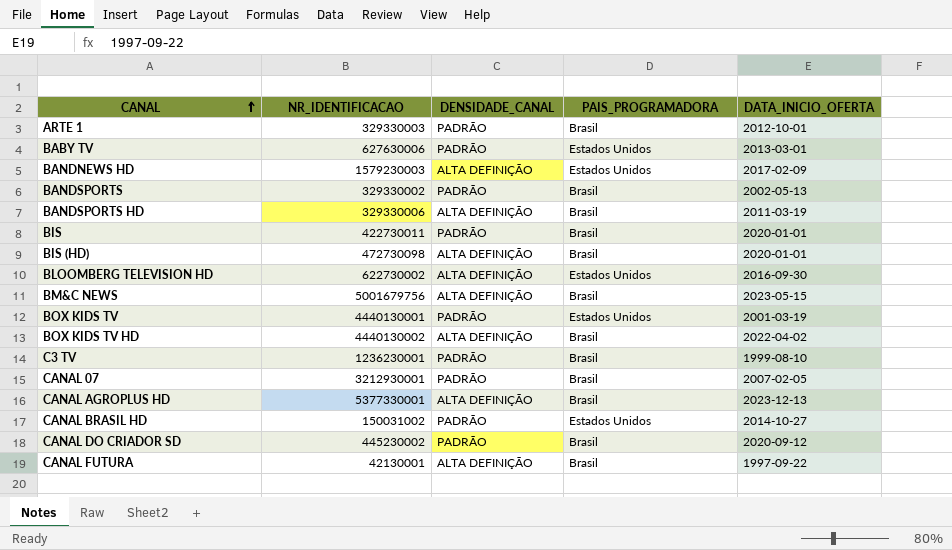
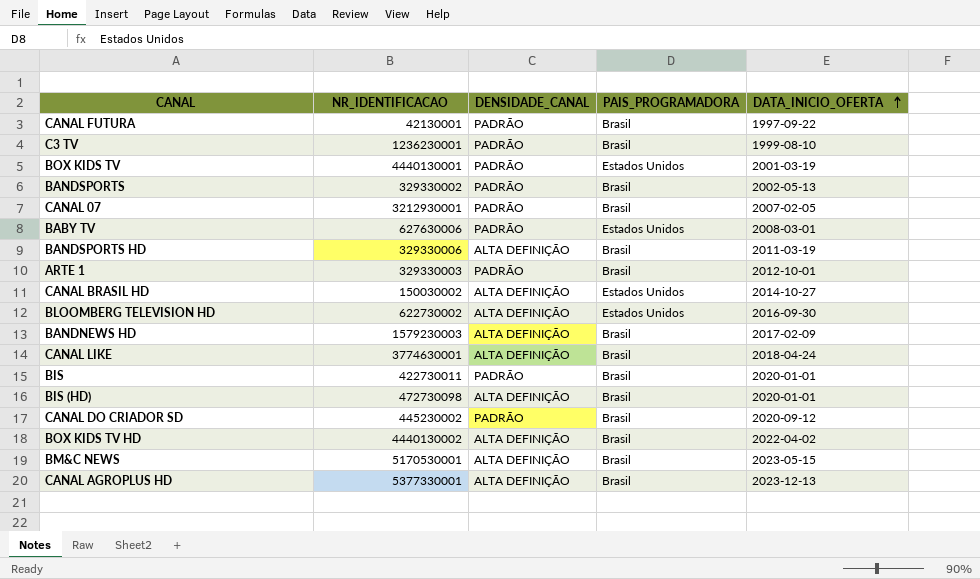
row order: CANAL ascending -> DATA_INICIO_OFERTA ascending
CANAL FUTURA | DENSIDADE_CANAL: ALTA DEFINIÇÃO -> PADRÃO
BABY TV | DATA_INICIO_OFERTA: 2013-03-01 -> 2008-03-01
CANAL BRASIL HD | NR_IDENTIFICACAO: 150031002 -> 150030002
CANAL BRASIL HD | DENSIDADE_CANAL: PADRÃO -> ALTA DEFINIÇÃO
BANDNEWS HD | PAIS_PROGRAMADORA: Estados Unidos -> Brasil
row CANAL LIKE: none -> 3774630001 | ALTA DEFINIÇÃO | Brasil | 2018-04-24
BM&C NEWS | NR_IDENTIFICACAO: 5001679756 -> 5170530001

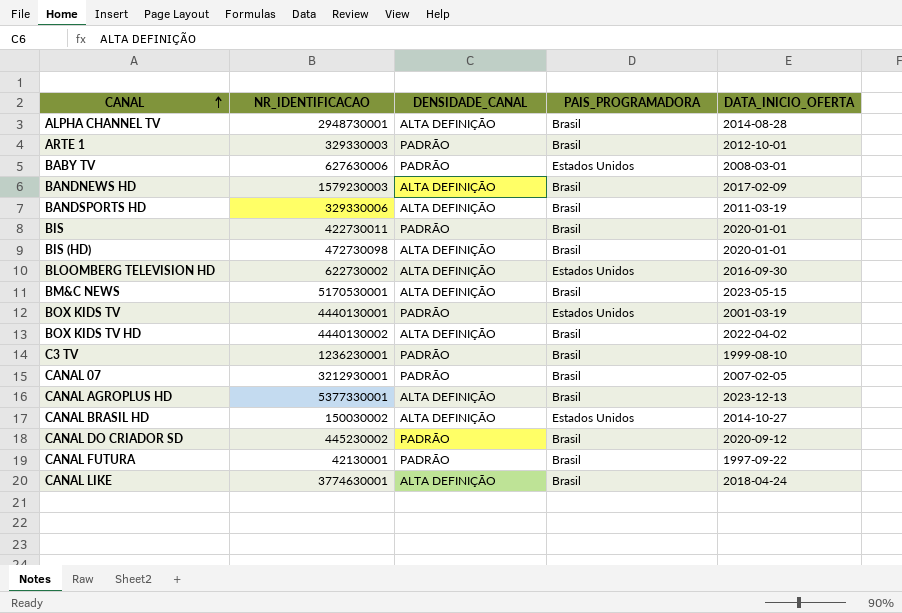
row order: DATA_INICIO_OFERTA ascending -> CANAL ascending
row BANDSPORTS: 329330002 | PADRÃO | Brasil | 2002-05-13 -> none
row ALPHA CHANNEL TV: none -> 2948730001 | ALTA DEFINIÇÃO | Brasil | 2014-08-28

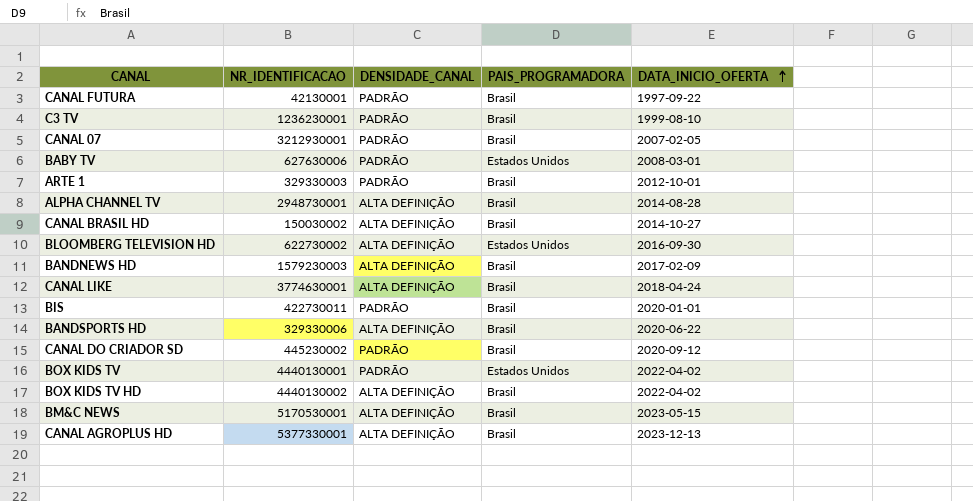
row order: CANAL ascending -> DATA_INICIO_OFERTA ascending
row BIS (HD): 472730098 | ALTA DEFINIÇÃO | Brasil | 2020-01-01 -> none
CANAL BRASIL HD | PAIS_PROGRAMADORA: Estados Unidos -> Brasil
BANDSPORTS HD | DATA_INICIO_OFERTA: 2011-03-19 -> 2020-06-22
BOX KIDS TV | DATA_INICIO_OFERTA: 2001-03-19 -> 2022-04-02

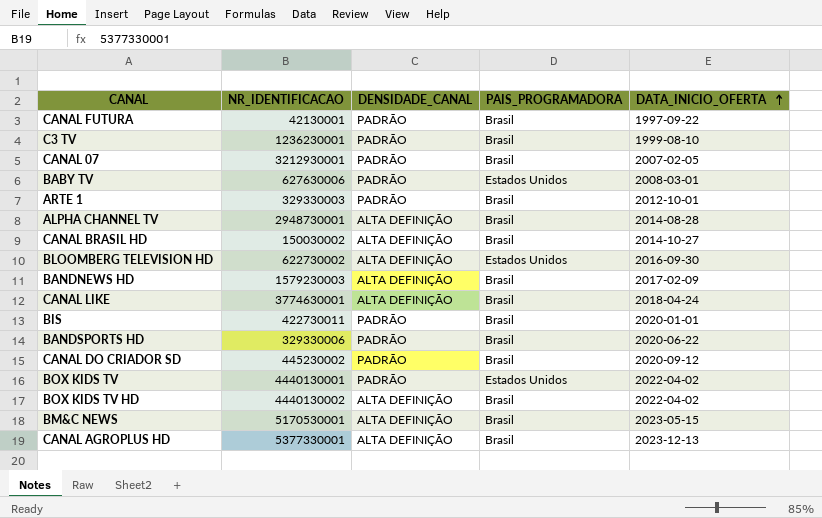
BANDSPORTS HD | DENSIDADE_CANAL: ALTA DEFINIÇÃO -> PADRÃO

